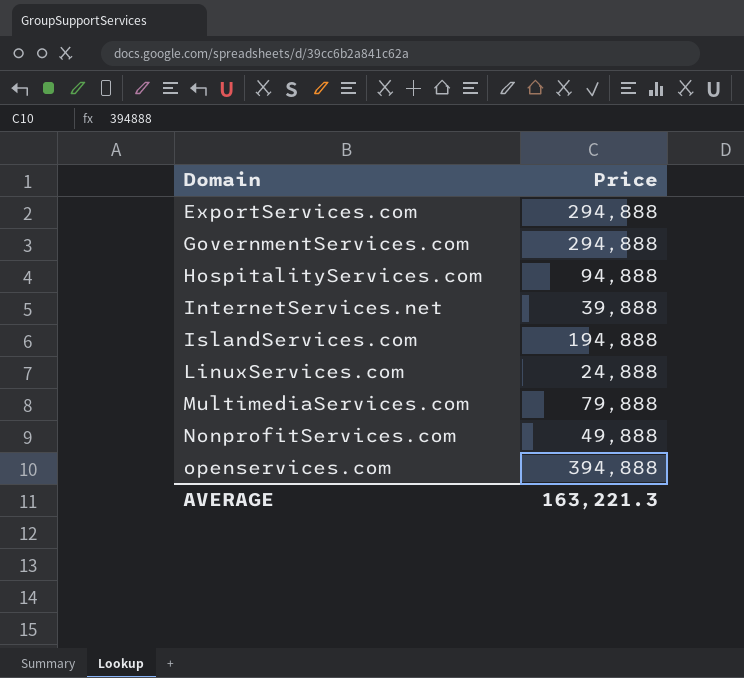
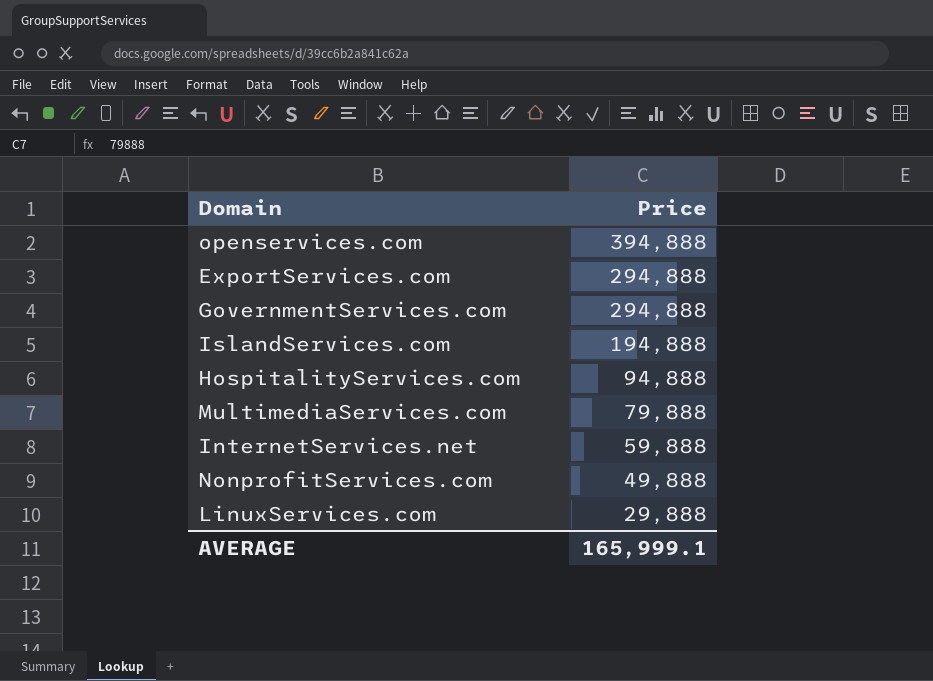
row order: Domain ascending -> Price descending
InternetServices.net | Price: 39,888 -> 59,888
LinuxServices.com | Price: 24,888 -> 29,888
AVERAGE | Price: 163,221.3 -> 165,999.1

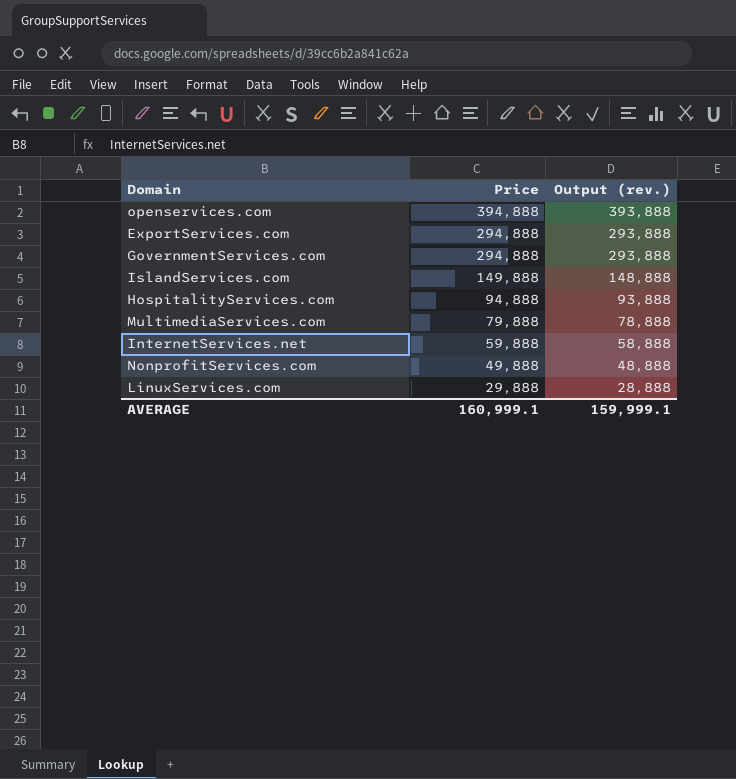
column Output (rev.) | formula: none -> [Price] - 1000
IslandServices.com | Price: 194,888 -> 149,888
AVERAGE | Price: 165,999.1 -> 160,999.1

